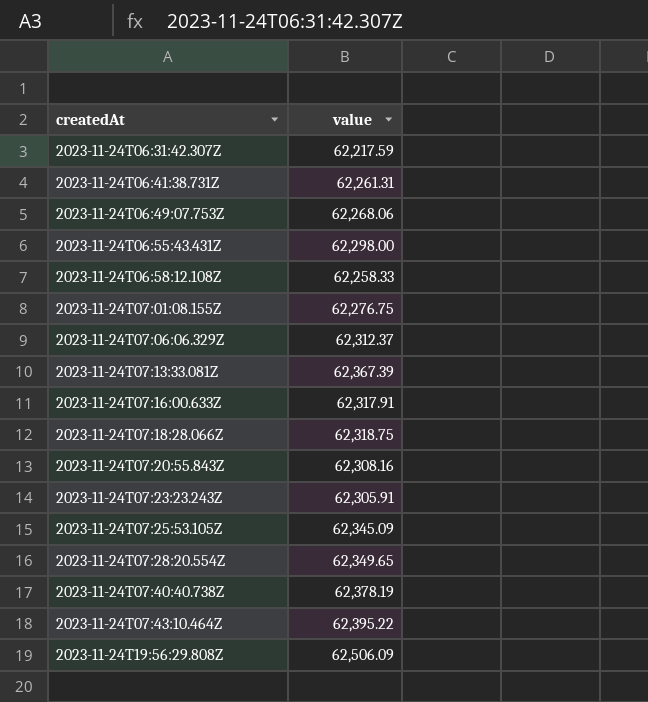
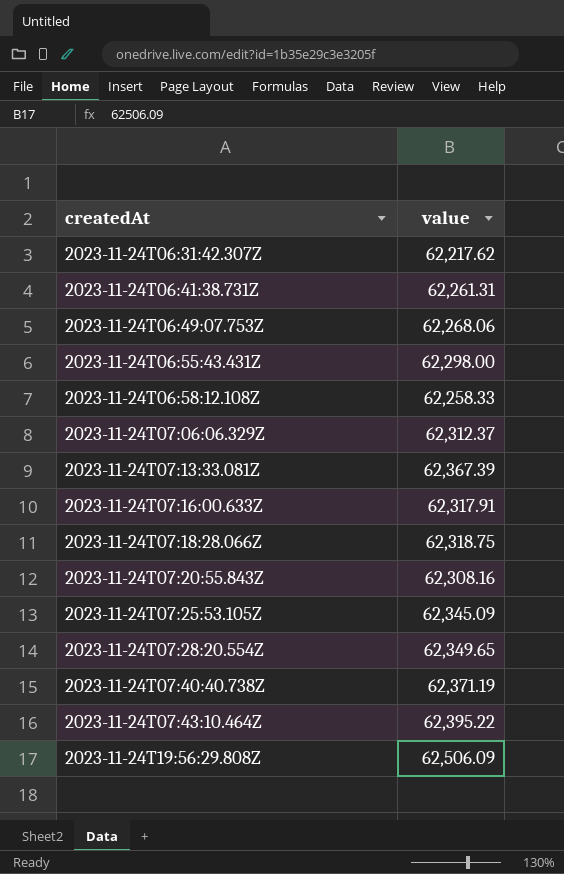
row 2023-11-24T07:01:08.155Z: 62,276.75 -> none
row 2023-11-24T07:23:23.243Z: 62,305.91 -> none
2023-11-24T06:31:42.307Z | value: 62,217.59 -> 62,217.62
2023-11-24T07:40:40.738Z | value: 62,378.19 -> 62,371.19

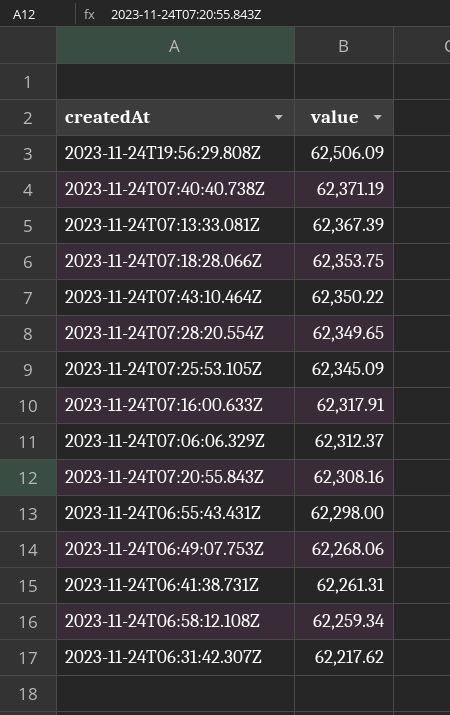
row order: createdAt ascending -> value descending
2023-11-24T07:18:28.066Z | value: 62,318.75 -> 62,353.75
2023-11-24T07:43:10.464Z | value: 62,395.22 -> 62,350.22
2023-11-24T06:58:12.108Z | value: 62,258.33 -> 62,259.34

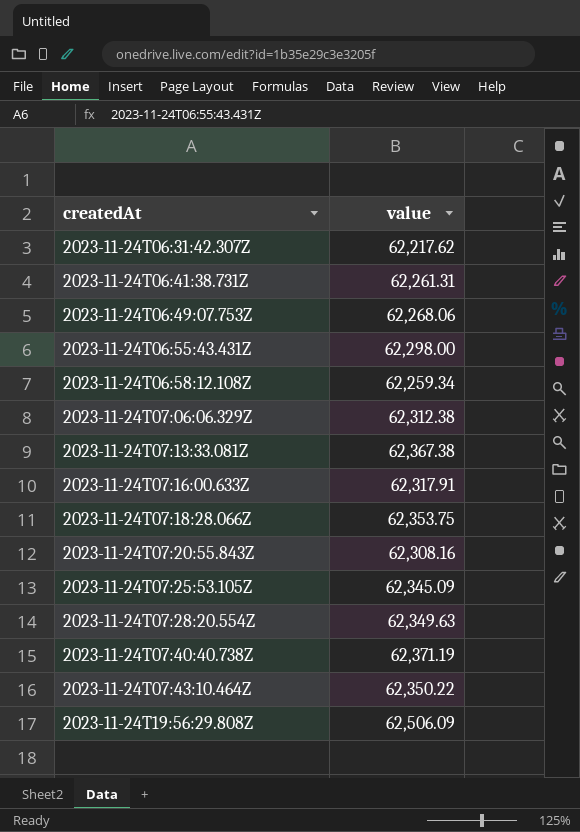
row order: value descending -> createdAt ascending
2023-11-24T07:06:06.329Z | value: 62,312.37 -> 62,312.38
2023-11-24T07:13:33.081Z | value: 62,367.39 -> 62,367.38
2023-11-24T07:28:20.554Z | value: 62,349.65 -> 62,349.63

